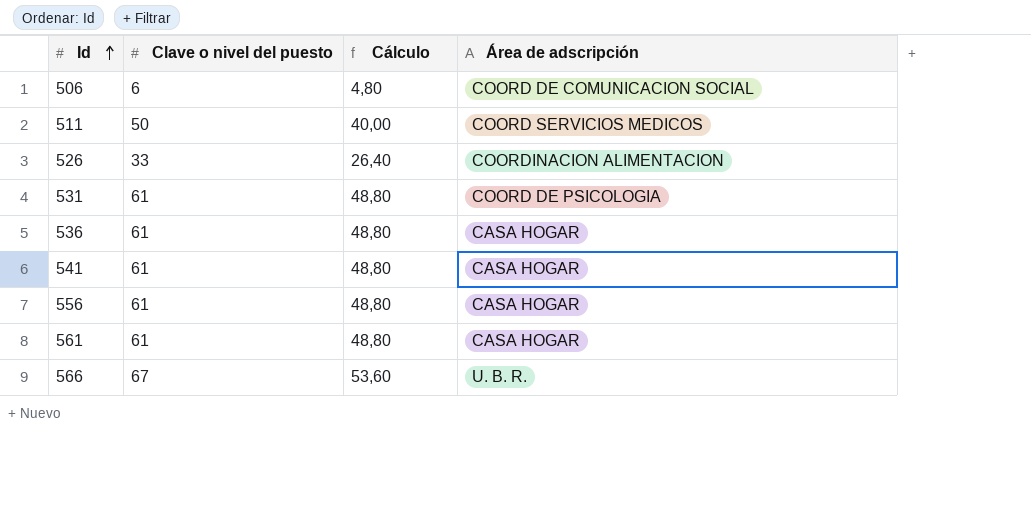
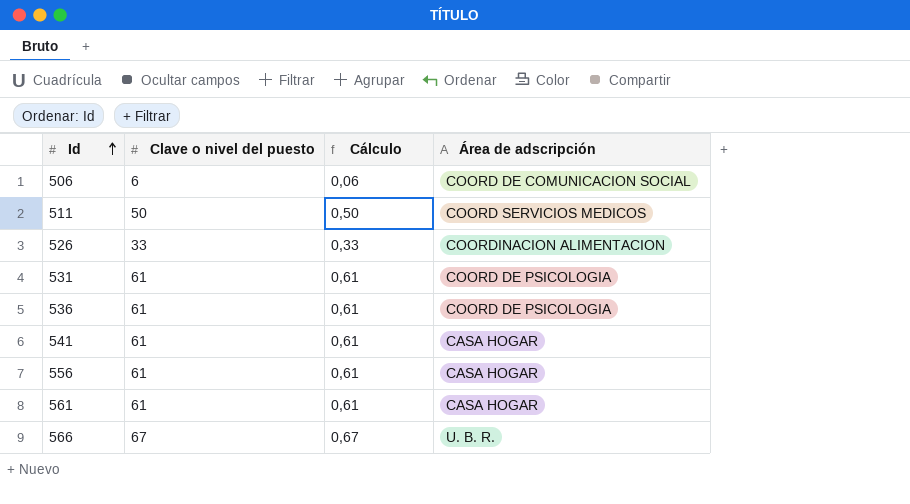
column Cálculo | formula: [Clave o nivel del puesto] * 0,8 -> [Clave o nivel del puesto] * 0,01
536 | Área de adscripción: CASA HOGAR -> COORD DE PSICOLOGIA

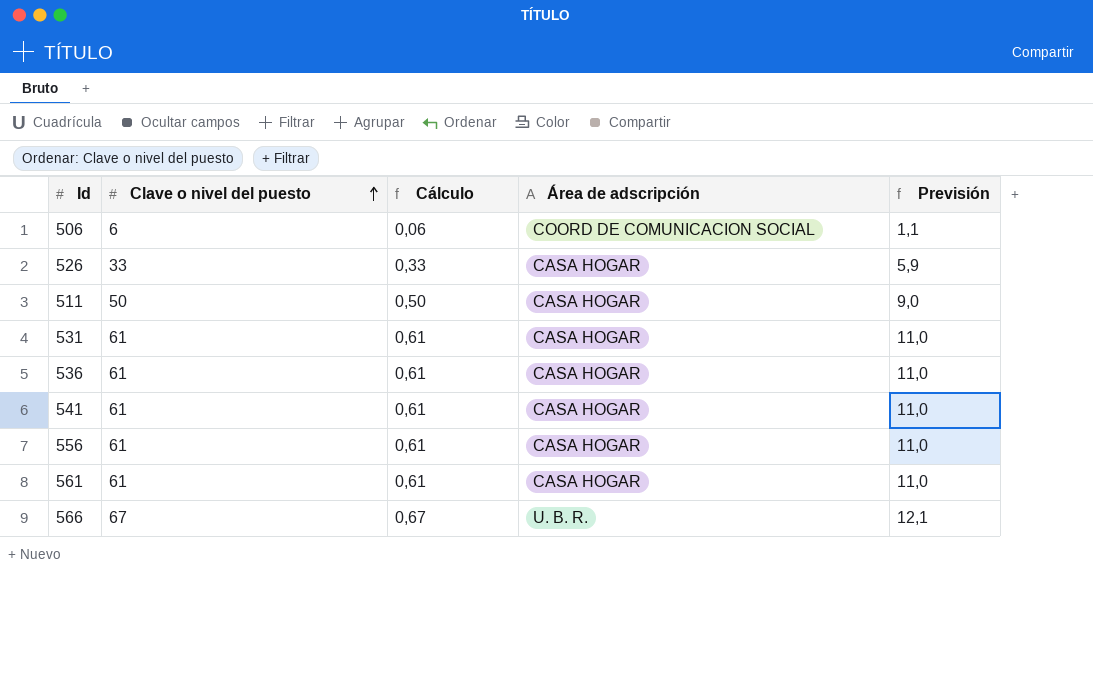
row order: Id ascending -> Clave o nivel del puesto ascending
column Previsión | formula: none -> [Clave o nivel del puesto] * 0,18
526 | Área de adscripción: COORDINACION ALIMENTACION -> CASA HOGAR
511 | Área de adscripción: COORD SERVICIOS MEDICOS -> CASA HOGAR
531 | Área de adscripción: COORD DE PSICOLOGIA -> CASA HOGAR
536 | Área de adscripción: COORD DE PSICOLOGIA -> CASA HOGAR

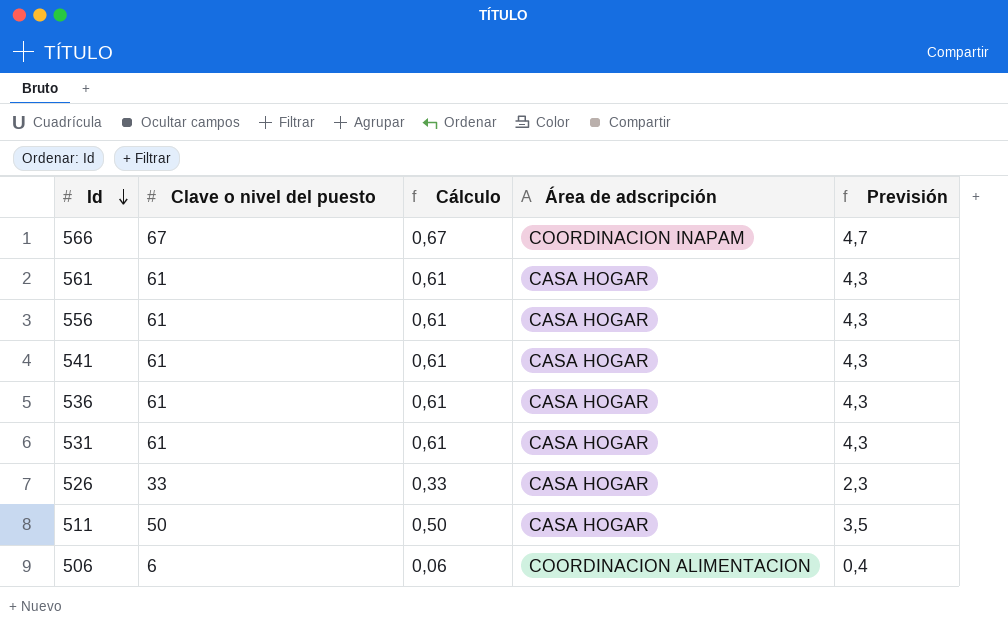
row order: Clave o nivel del puesto ascending -> Id descending
column Previsión | formula: [Clave o nivel del puesto] * 0,18 -> [Clave o nivel del puesto] * 0,07
566 | Área de adscripción: U. B. R. -> COORDINACION INAPAM
506 | Área de adscripción: COORD DE COMUNICACION SOCIAL -> COORDINACION ALIMENTACION

